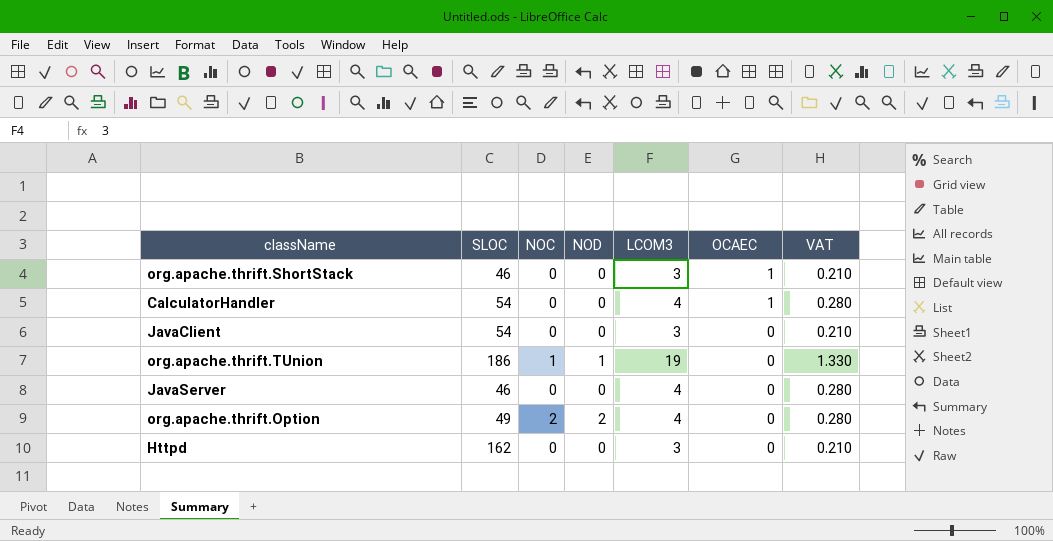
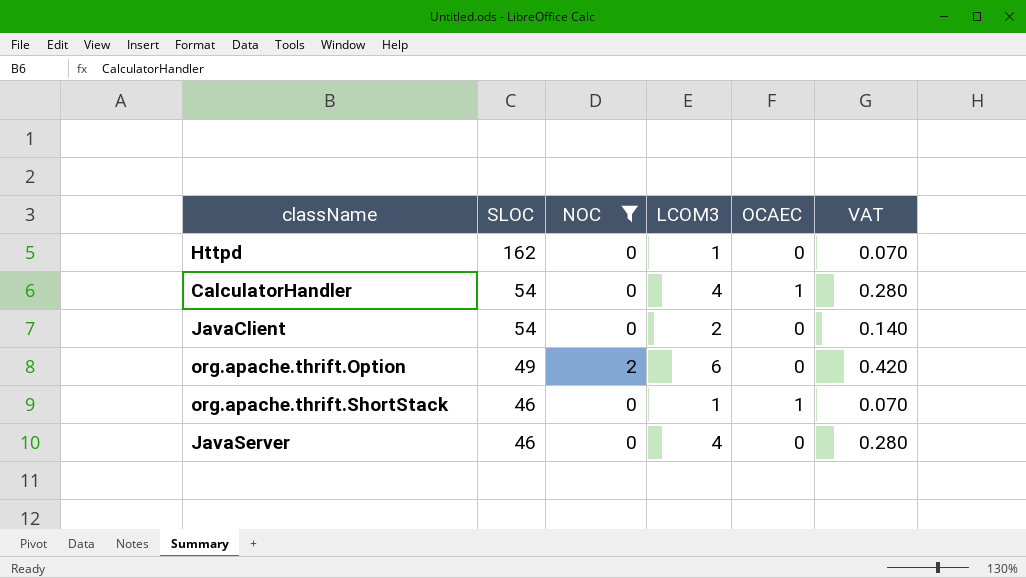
filter: none -> NOC != 1
row order: OCAEC descending -> SLOC descending
column NOD | position: 4 -> none
Httpd | LCOM3: 3 -> 1
Httpd | VAT: 0.210 -> 0.070
JavaClient | LCOM3: 3 -> 2
JavaClient | VAT: 0.210 -> 0.140
org.apache.thrift.Option | LCOM3: 4 -> 6
org.apache.thrift.Option | VAT: 0.280 -> 0.420
org.apache.thrift.ShortStack | LCOM3: 3 -> 1
org.apache.thrift.ShortStack | VAT: 0.210 -> 0.070

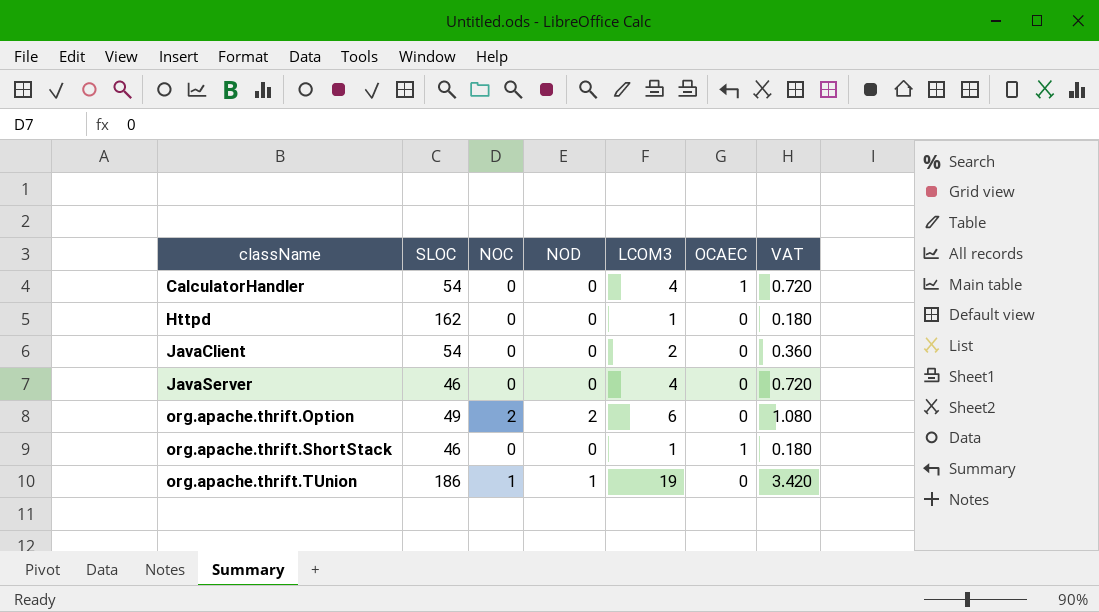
filter: NOC != 1 -> none
row order: SLOC descending -> className ascending
column NOD | position: none -> 4
column VAT | formula: [LCOM3] * 0.07 -> [LCOM3] * 0.18

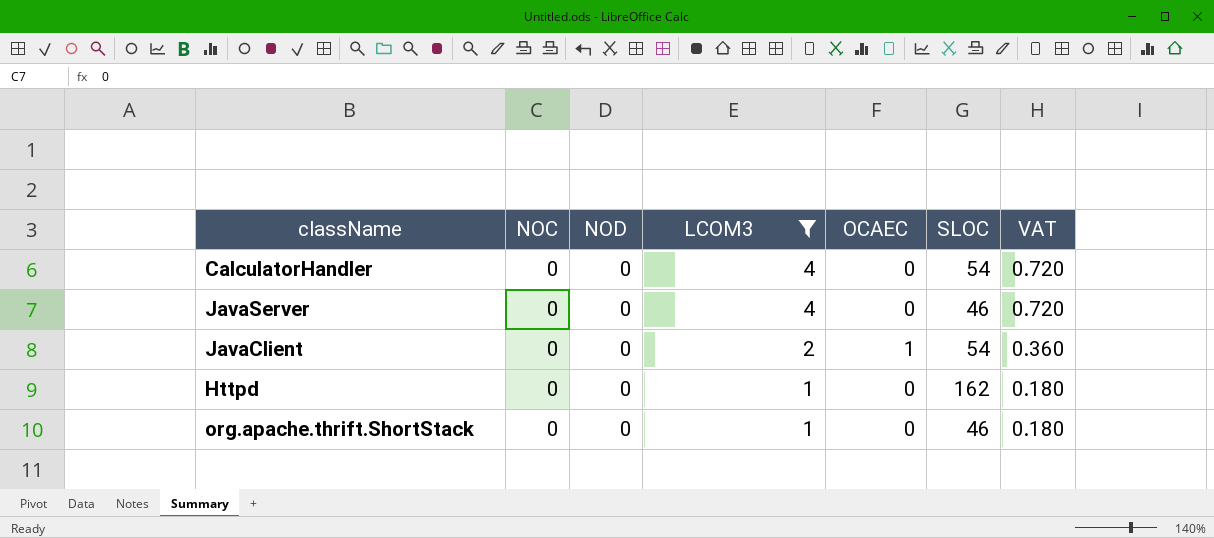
filter: none -> LCOM3 <= 4
row order: className ascending -> LCOM3 descending
column SLOC | position: 2 -> 6
CalculatorHandler | OCAEC: 1 -> 0
JavaClient | OCAEC: 0 -> 1
org.apache.thrift.ShortStack | OCAEC: 1 -> 0

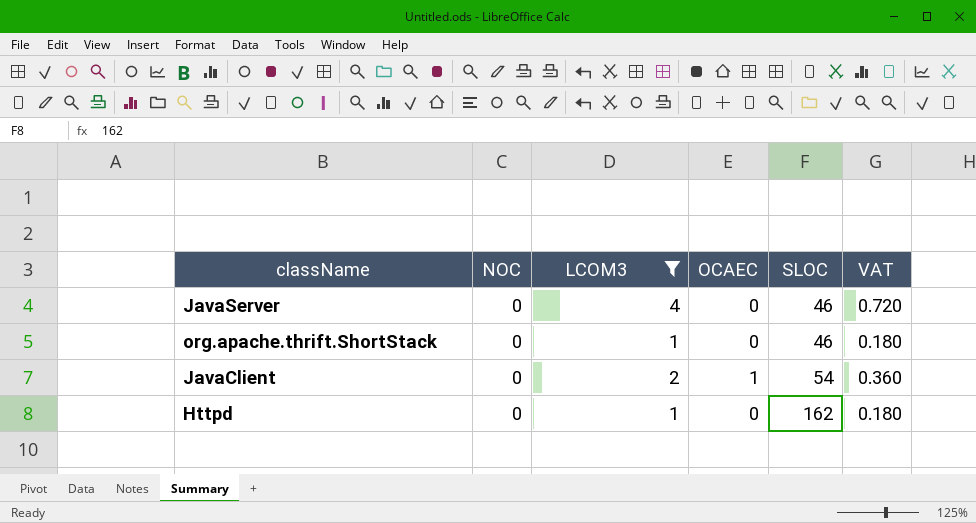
row order: LCOM3 descending -> SLOC ascending
column NOD | position: 3 -> none
row CalculatorHandler: 0 | 0 | 4 | 0 | 54 | 0.720 -> none

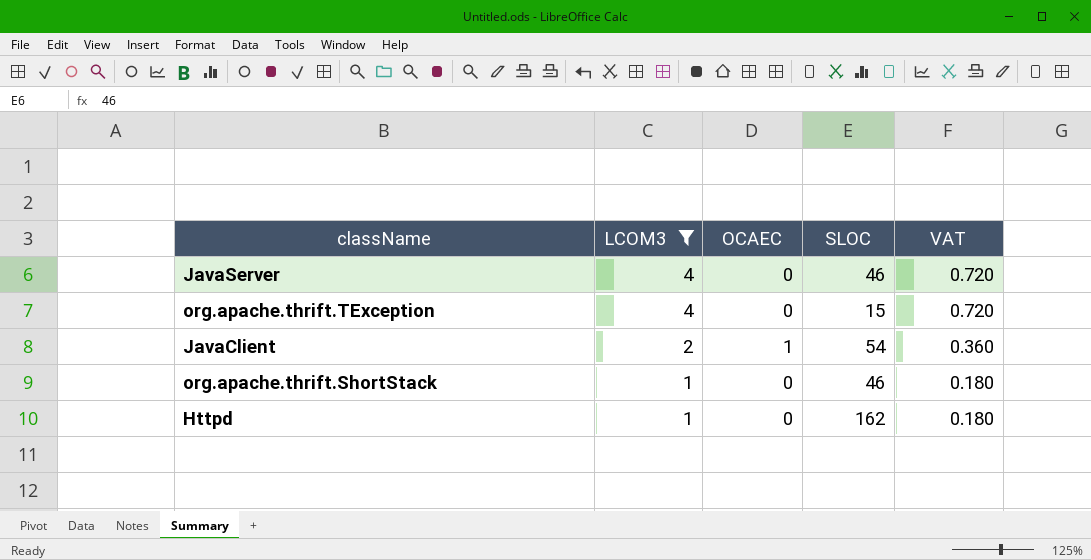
row order: SLOC ascending -> LCOM3 descending
column NOC | position: 2 -> none
row org.apache.thrift.TException: none -> 4 | 0 | 15 | 0.720

